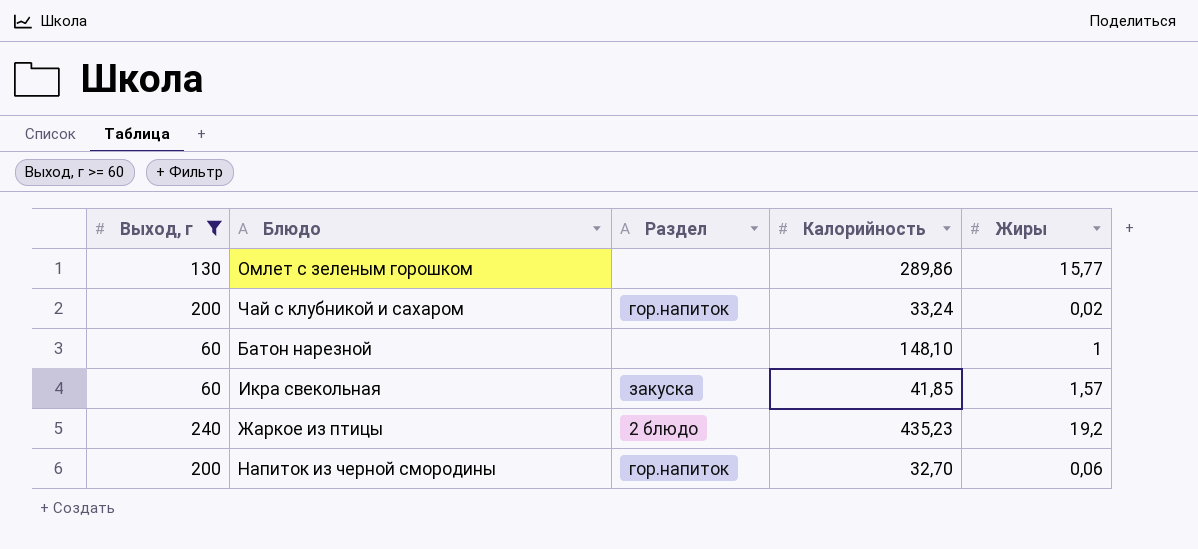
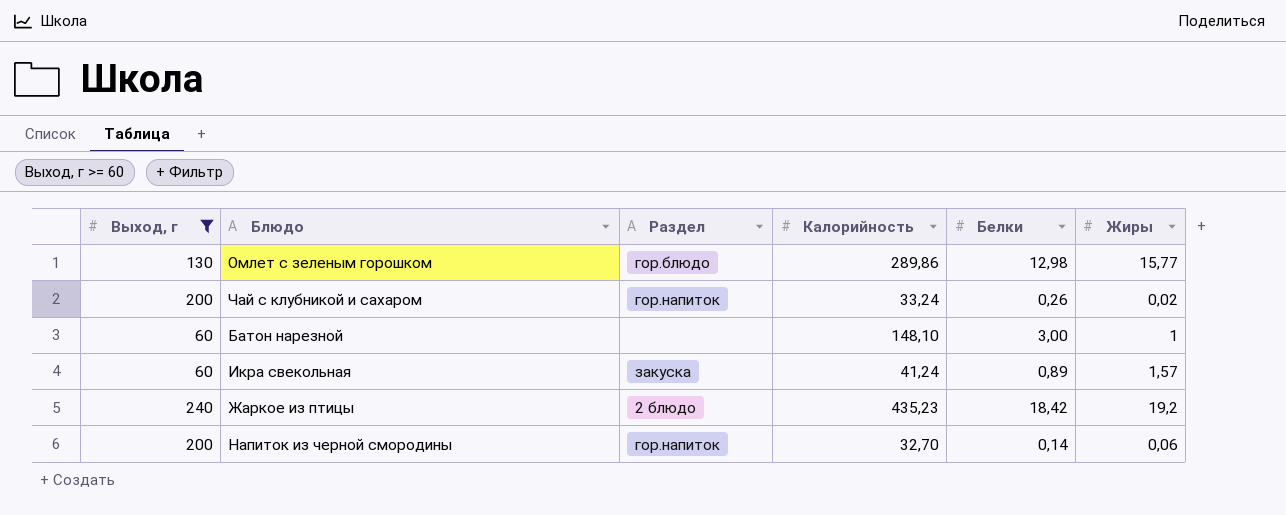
column Белки | position: none -> 5
Омлет с зеленым горошком | Раздел: none -> гор.блюдо
Икра свекольная | Калорийность: 41,85 -> 41,24

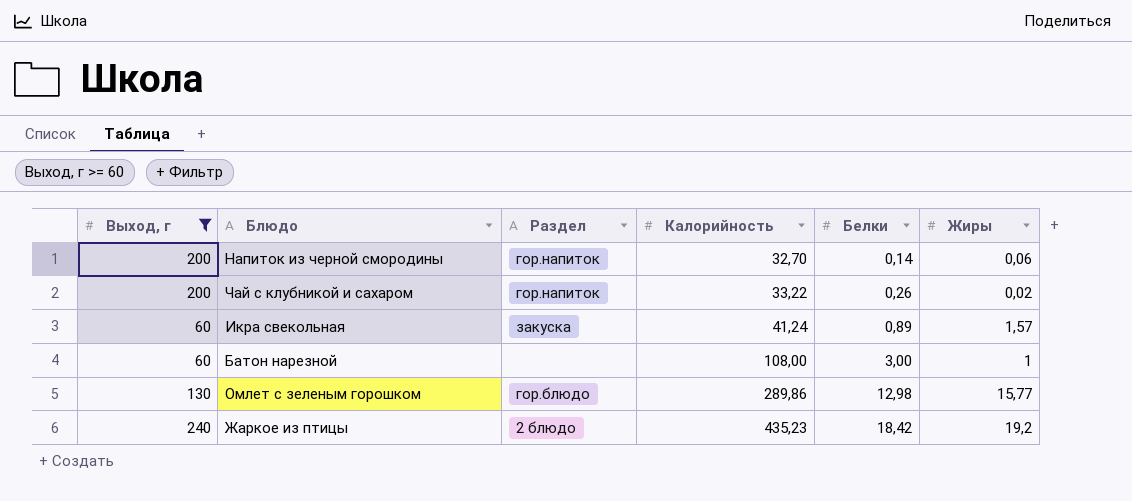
row order: none -> Калорийность ascending
Чай с клубникой и сахаром | Калорийность: 33,24 -> 33,22
Батон нарезной | Калорийность: 148,10 -> 108,00

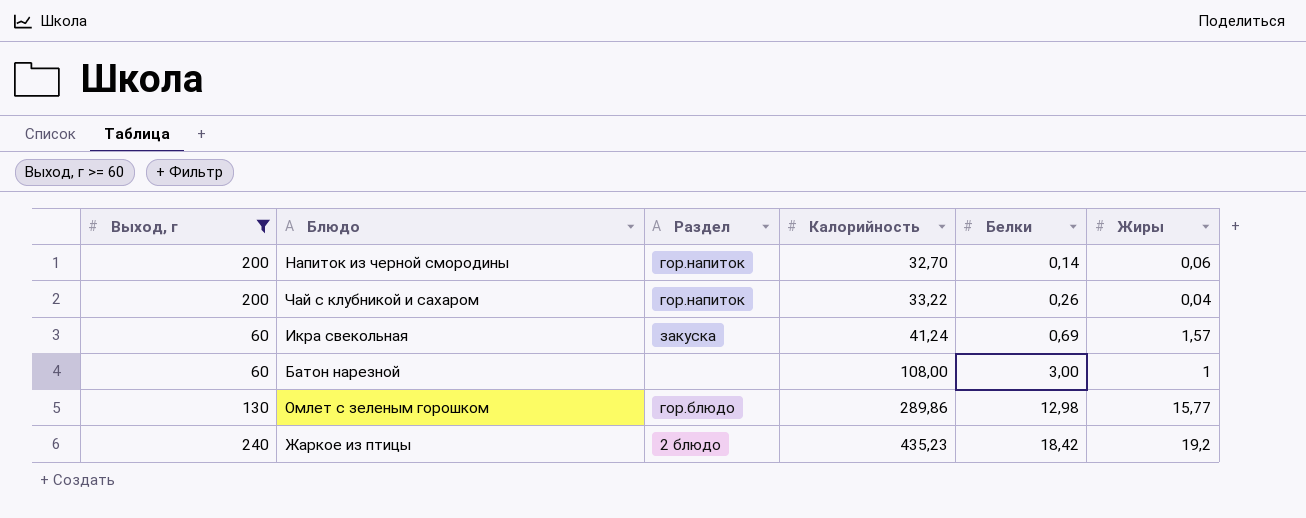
Чай с клубникой и сахаром | Жиры: 0,02 -> 0,04
Икра свекольная | Белки: 0,89 -> 0,69

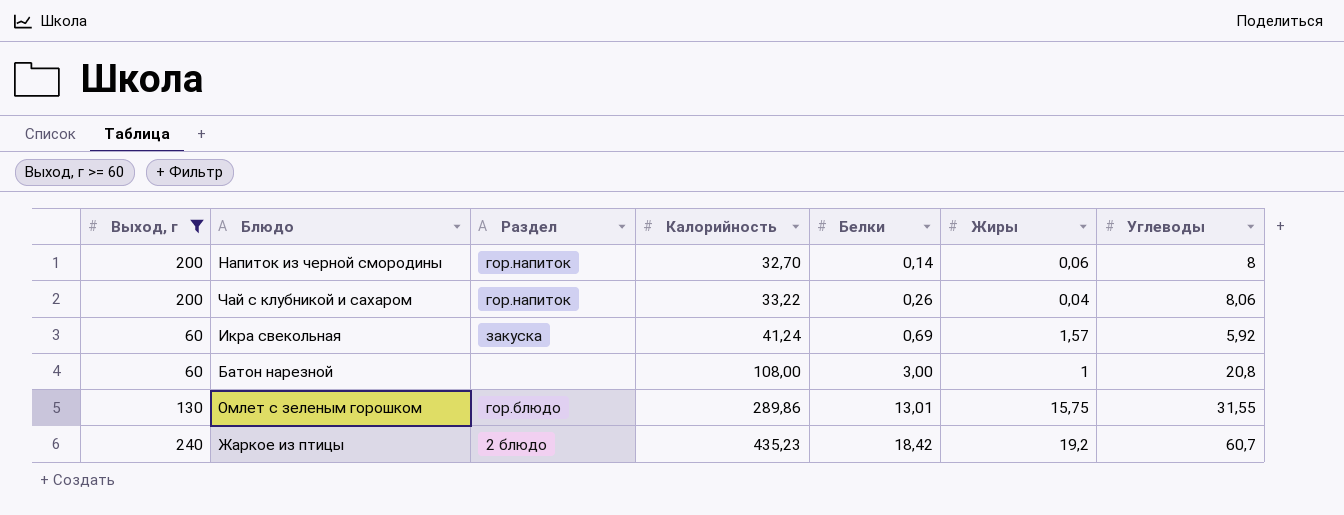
column Углеводы | position: none -> 7
Омлет с зеленым горошком | Белки: 12,98 -> 13,01
Омлет с зеленым горошком | Жиры: 15,77 -> 15,75

